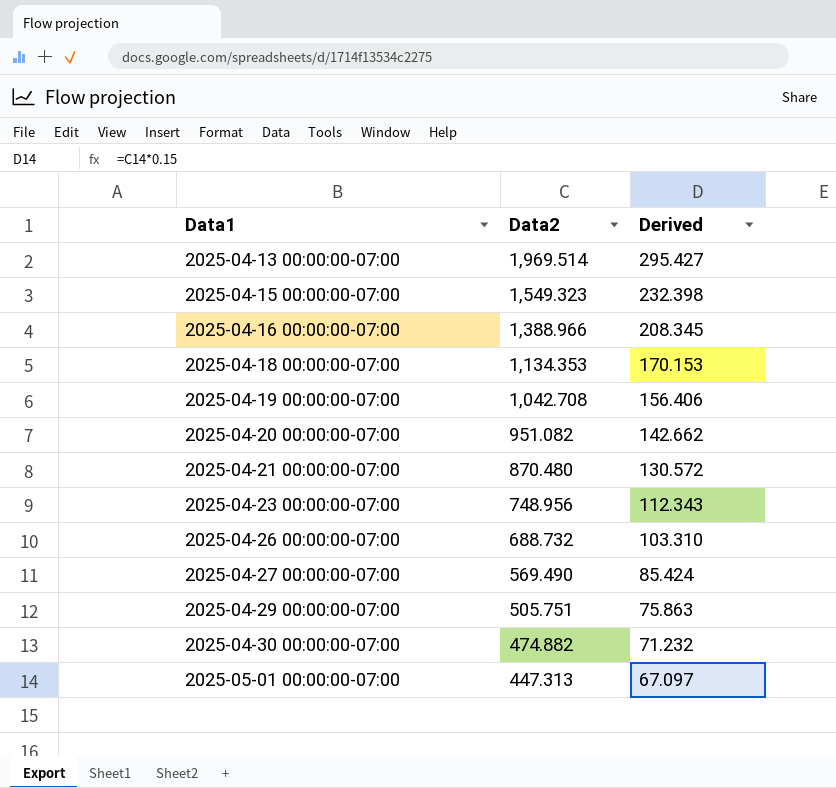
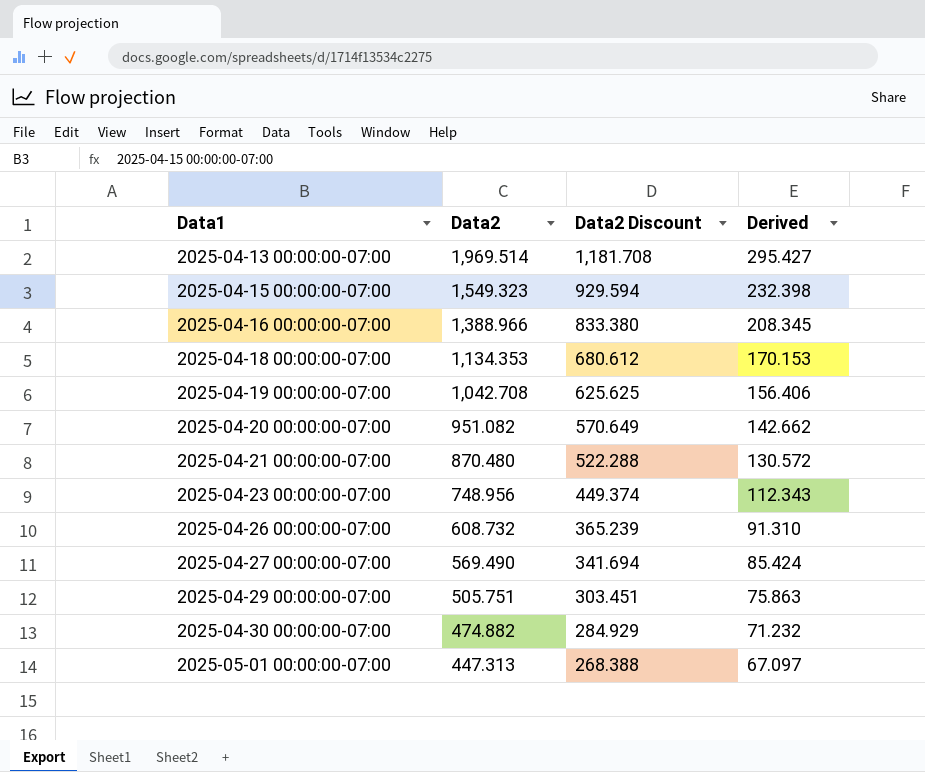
column Data2 Discount | formula: none -> [Data2] * 0.6
2025-04-26 00:00:00-07:00 | Data2: 688.732 -> 608.732
2025-04-26 00:00:00-07:00 | Derived: 103.310 -> 91.310

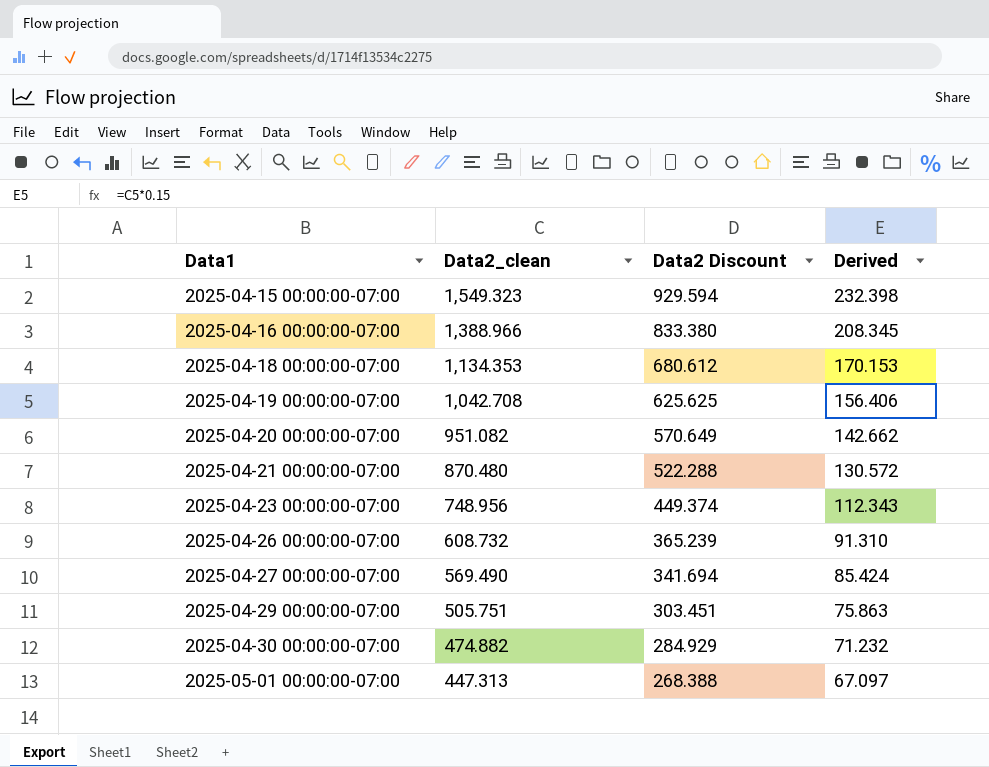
column name: Data2 -> Data2_clean
row 2025-04-13 00:00:00-07:00: 1,969.514 | 1,181.708 | 295.427 -> none

